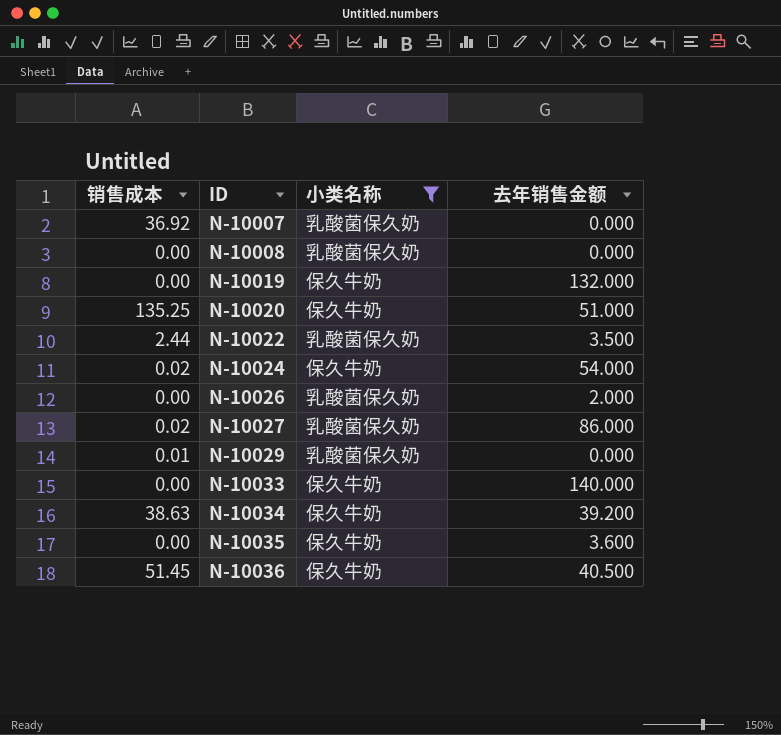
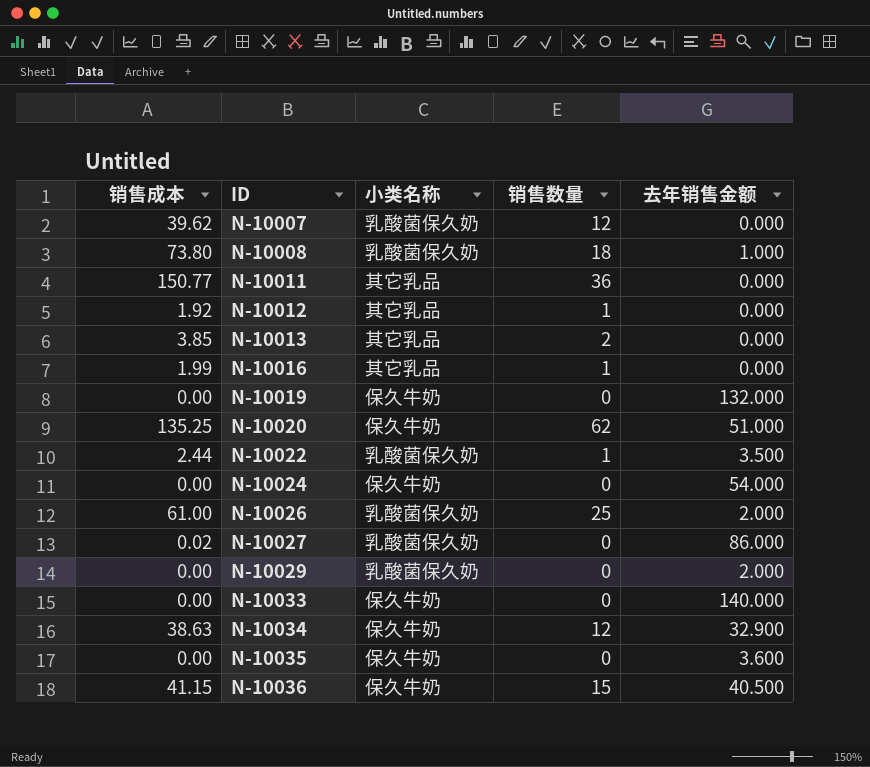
filter: 小类名称 != 其它乳品 -> none
column 销售数量 | position: none -> 4
N-10007 | 销售成本: 36.92 -> 39.62
N-10008 | 销售成本: 0.00 -> 73.80
N-10008 | 去年销售金额: 0.000 -> 1.000
N-10024 | 销售成本: 0.02 -> 0.00
N-10026 | 销售成本: 0.00 -> 61.00
N-10029 | 销售成本: 0.01 -> 0.00
N-10029 | 去年销售金额: 0.000 -> 2.000
N-10034 | 去年销售金额: 39.200 -> 32.900
N-10036 | 销售成本: 51.45 -> 41.15

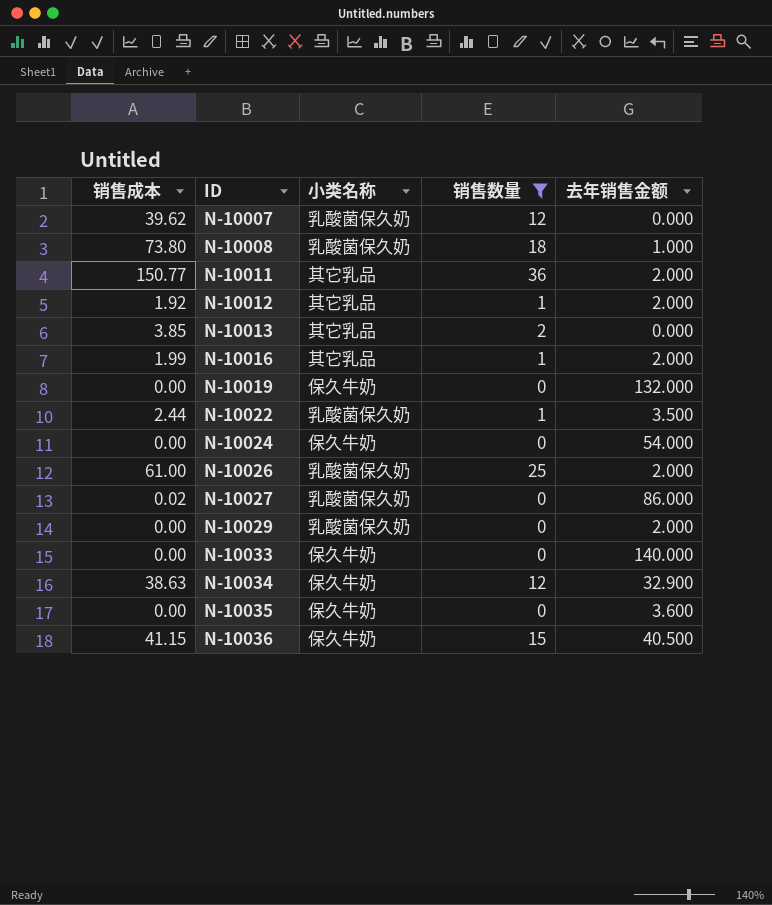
filter: none -> 销售数量 != 62
N-10011 | 去年销售金额: 0.000 -> 2.000
N-10012 | 去年销售金额: 0.000 -> 2.000
N-10016 | 去年销售金额: 0.000 -> 2.000

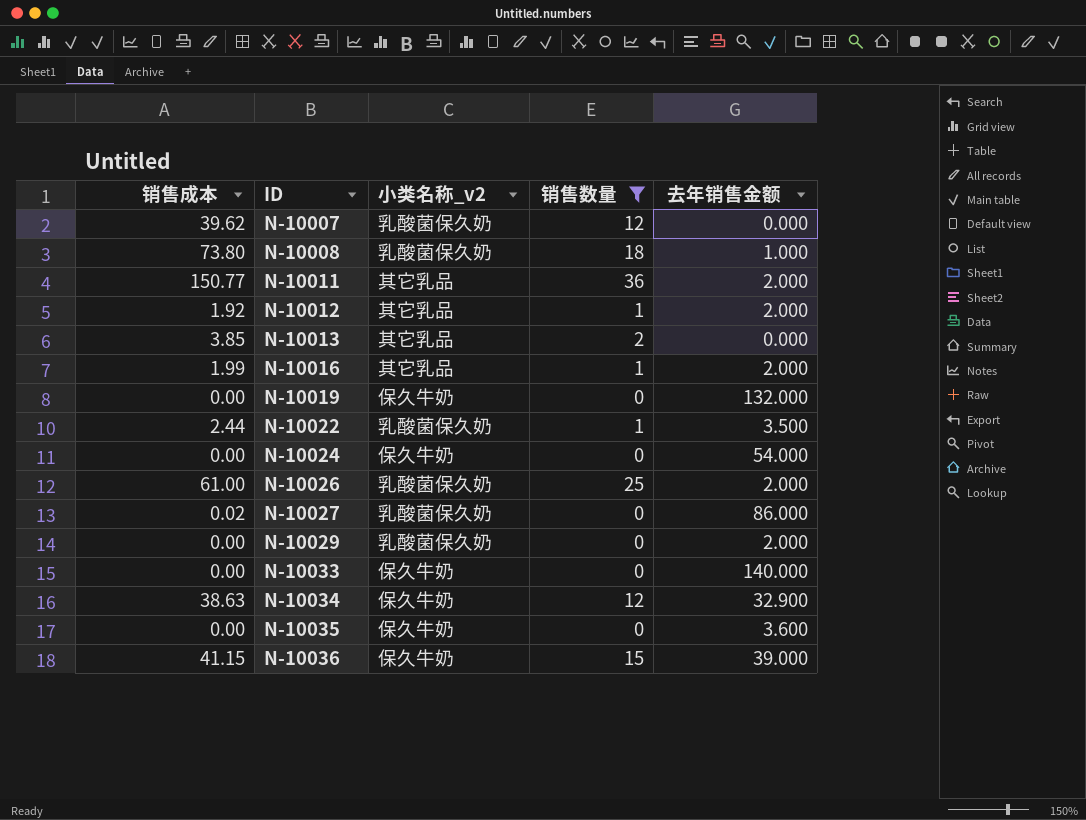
column name: 小类名称 -> 小类名称_v2
N-10036 | 去年销售金额: 40.500 -> 39.000

